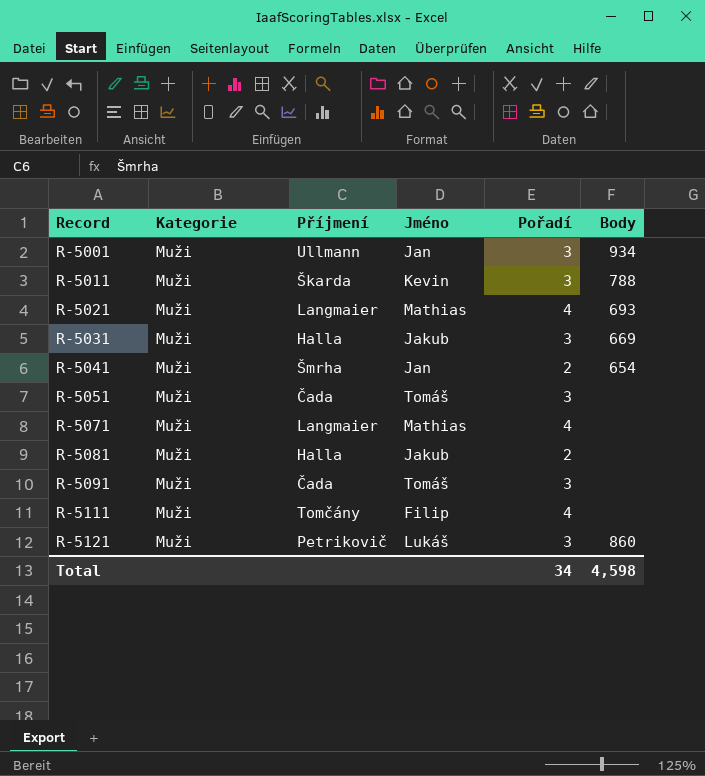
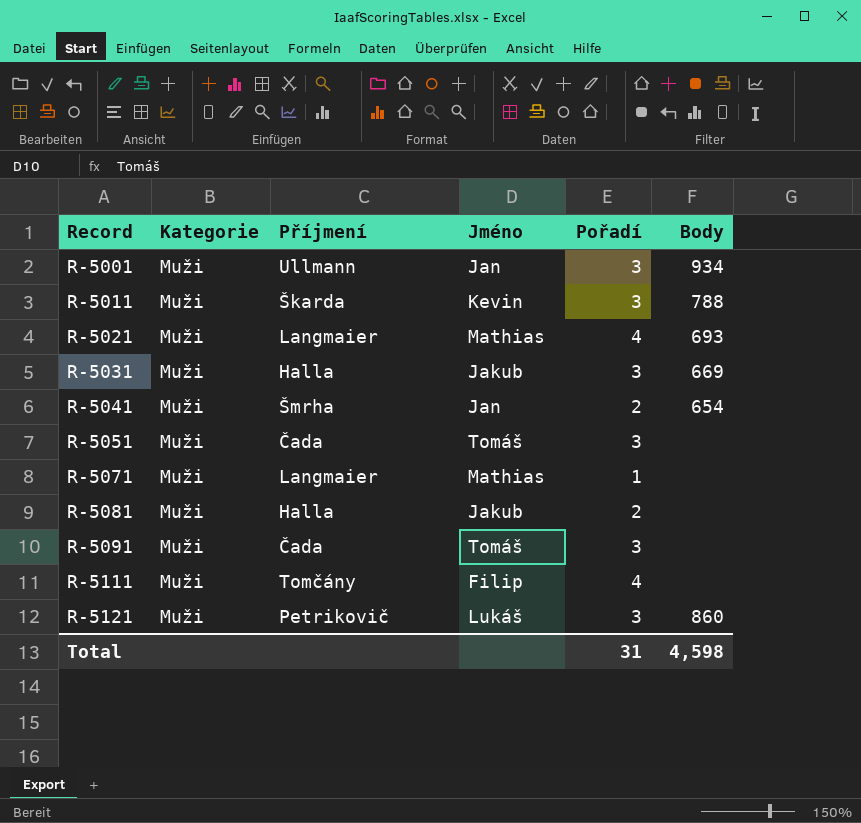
R-5071 | Pořadí: 4 -> 1
Total | Pořadí: 34 -> 31

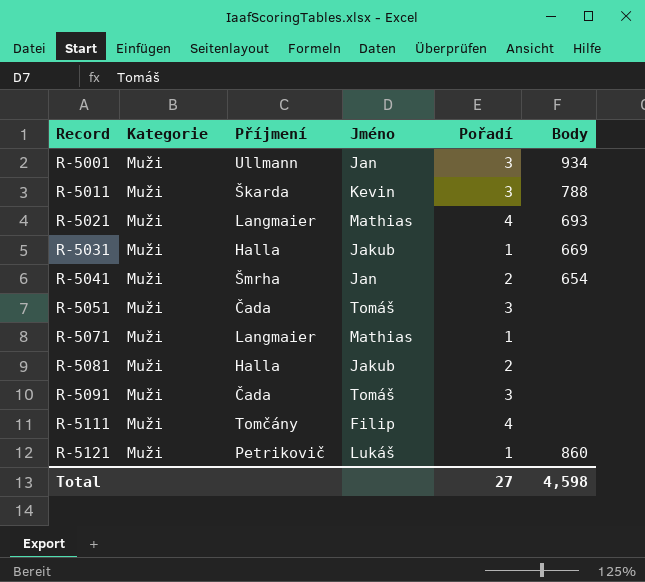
R-5031 | Pořadí: 3 -> 1
R-5121 | Pořadí: 3 -> 1
Total | Pořadí: 31 -> 27

